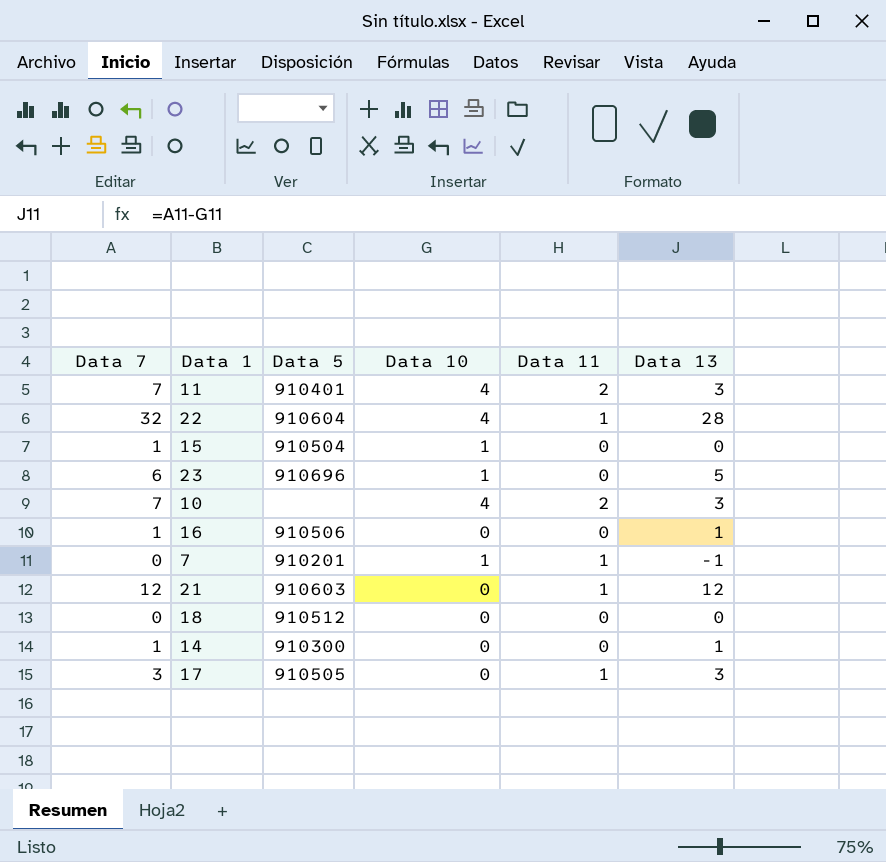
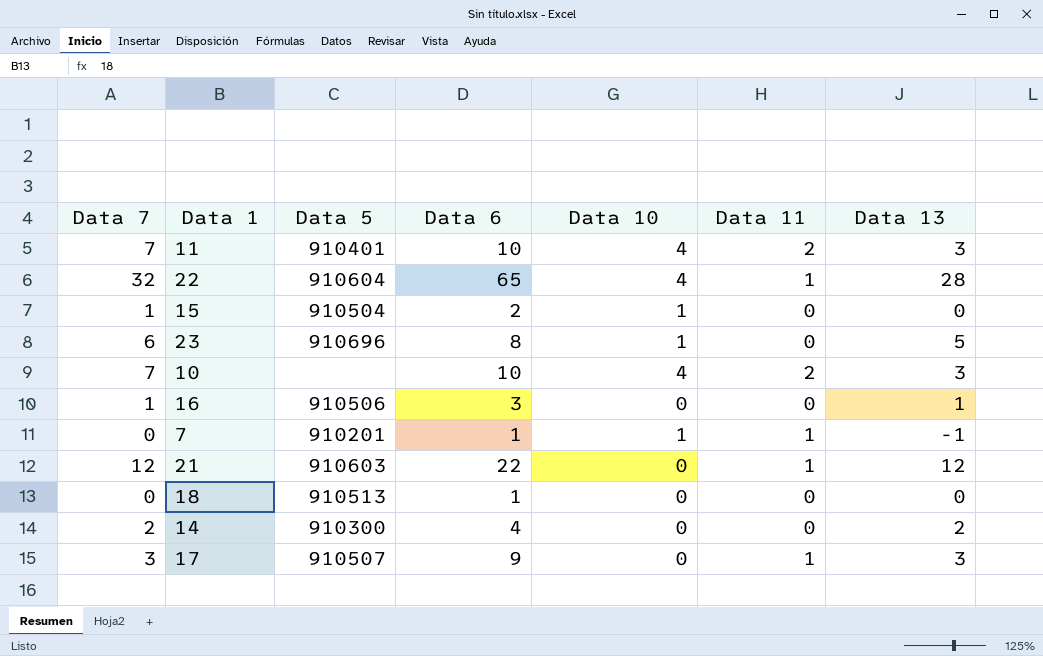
column Data 6 | position: none -> 4
18 | Data 5: 910512 -> 910513
14 | Data 7: 1 -> 2
14 | Data 13: 1 -> 2
17 | Data 5: 910505 -> 910507

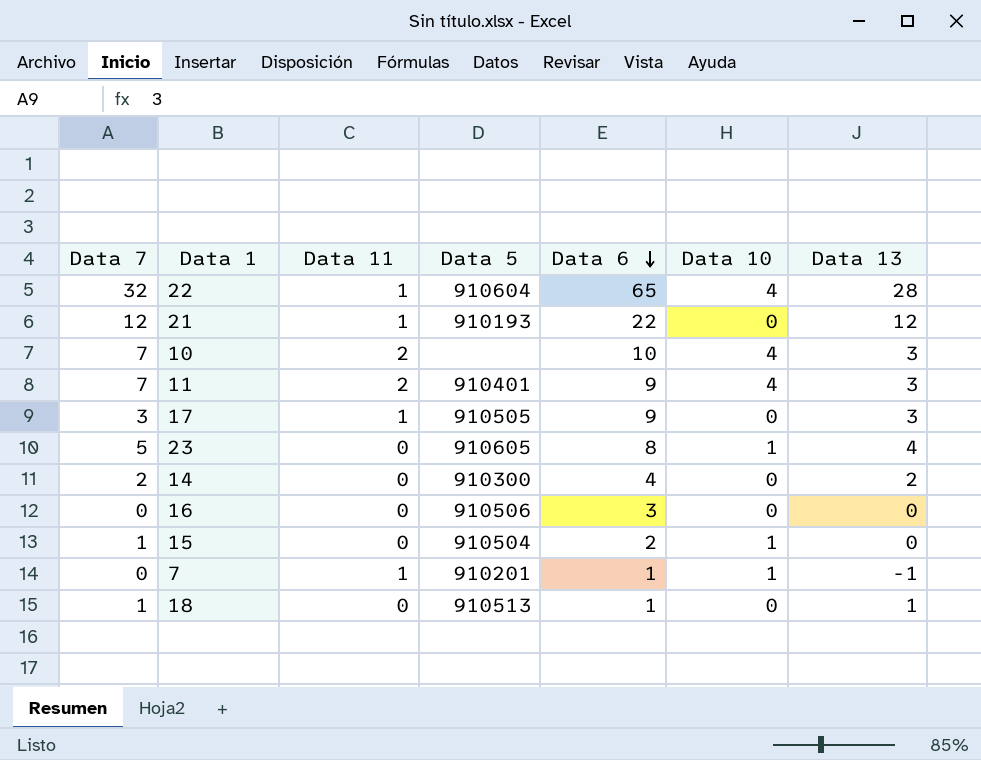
row order: none -> Data 6 descending
column Data 11 | position: 6 -> 3
21 | Data 5: 910603 -> 910193
11 | Data 6: 10 -> 9
17 | Data 5: 910507 -> 910505
23 | Data 7: 6 -> 5
23 | Data 5: 910696 -> 910605
23 | Data 13: 5 -> 4
16 | Data 7: 1 -> 0
16 | Data 13: 1 -> 0
18 | Data 7: 0 -> 1
18 | Data 13: 0 -> 1

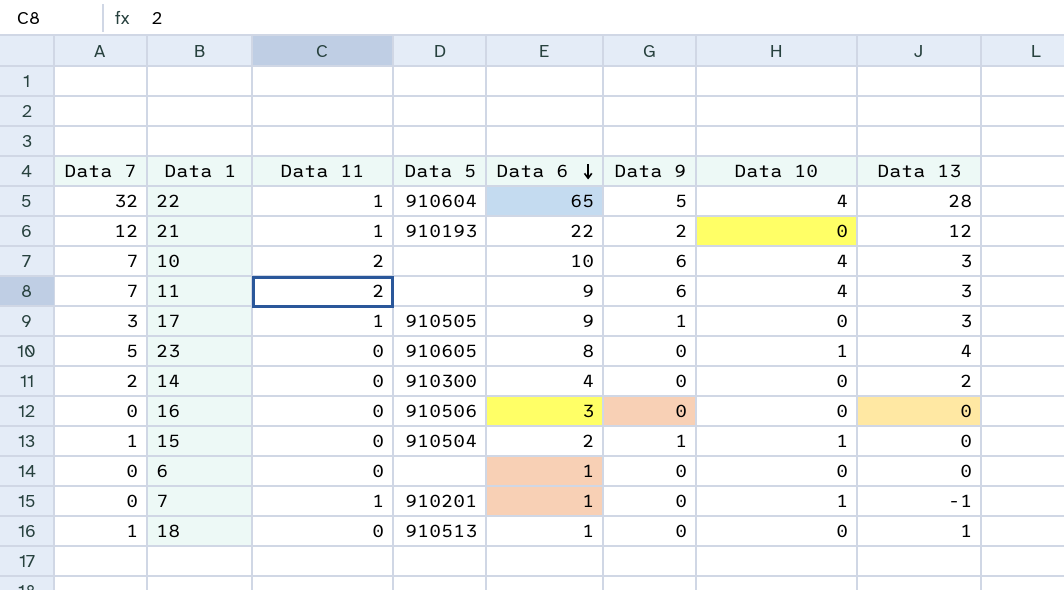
column Data 9 | position: none -> 6
11 | Data 5: 910401 -> none
row 6: none -> 0 | 0 | none | 1 | 0 | 0 | 0

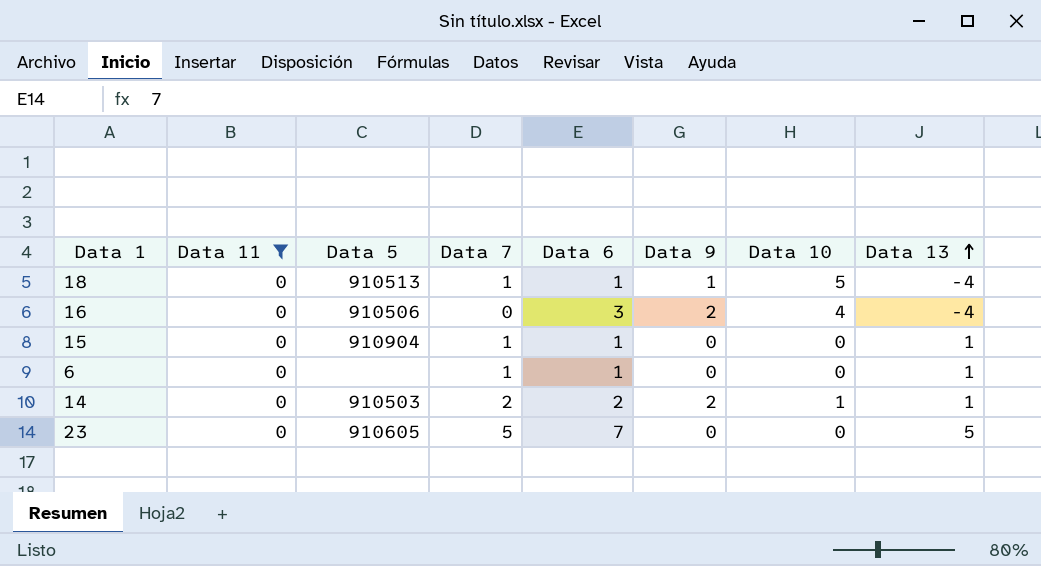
filter: none -> Data 11 = 0
row order: Data 6 descending -> Data 13 ascending
column Data 7 | position: 1 -> 4
18 | Data 9: 0 -> 1
18 | Data 10: 0 -> 5
18 | Data 13: 1 -> -4
16 | Data 9: 0 -> 2
16 | Data 10: 0 -> 4
16 | Data 13: 0 -> -4
15 | Data 5: 910504 -> 910904
15 | Data 6: 2 -> 1
15 | Data 9: 1 -> 0
15 | Data 10: 1 -> 0
15 | Data 13: 0 -> 1
6 | Data 7: 0 -> 1
6 | Data 13: 0 -> 1
14 | Data 5: 910300 -> 910503
14 | Data 6: 4 -> 2
14 | Data 9: 0 -> 2
14 | Data 10: 0 -> 1
14 | Data 13: 2 -> 1
23 | Data 6: 8 -> 7
23 | Data 10: 1 -> 0
23 | Data 13: 4 -> 5

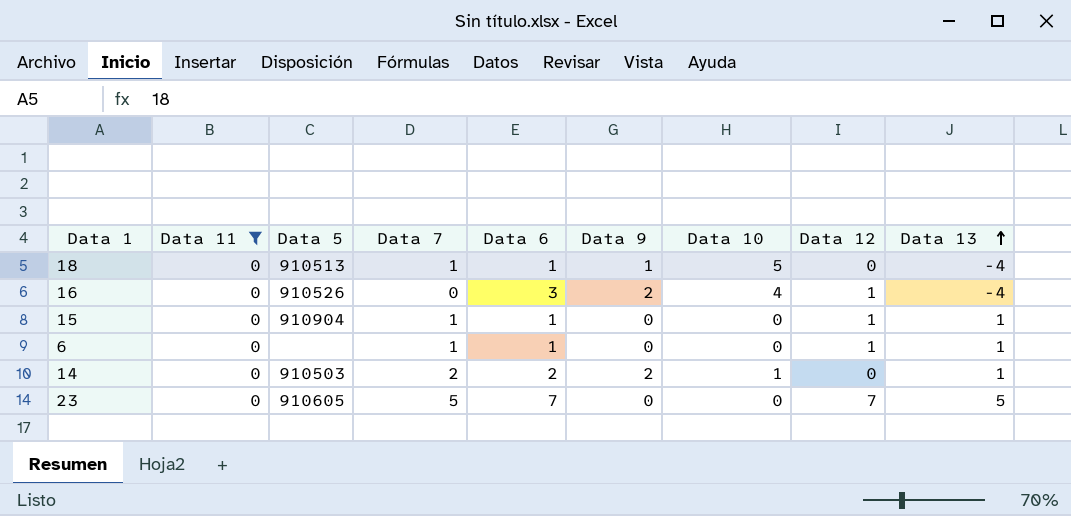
column Data 12 | formula: none -> [Data 6] - [Data 9]
16 | Data 5: 910506 -> 910526

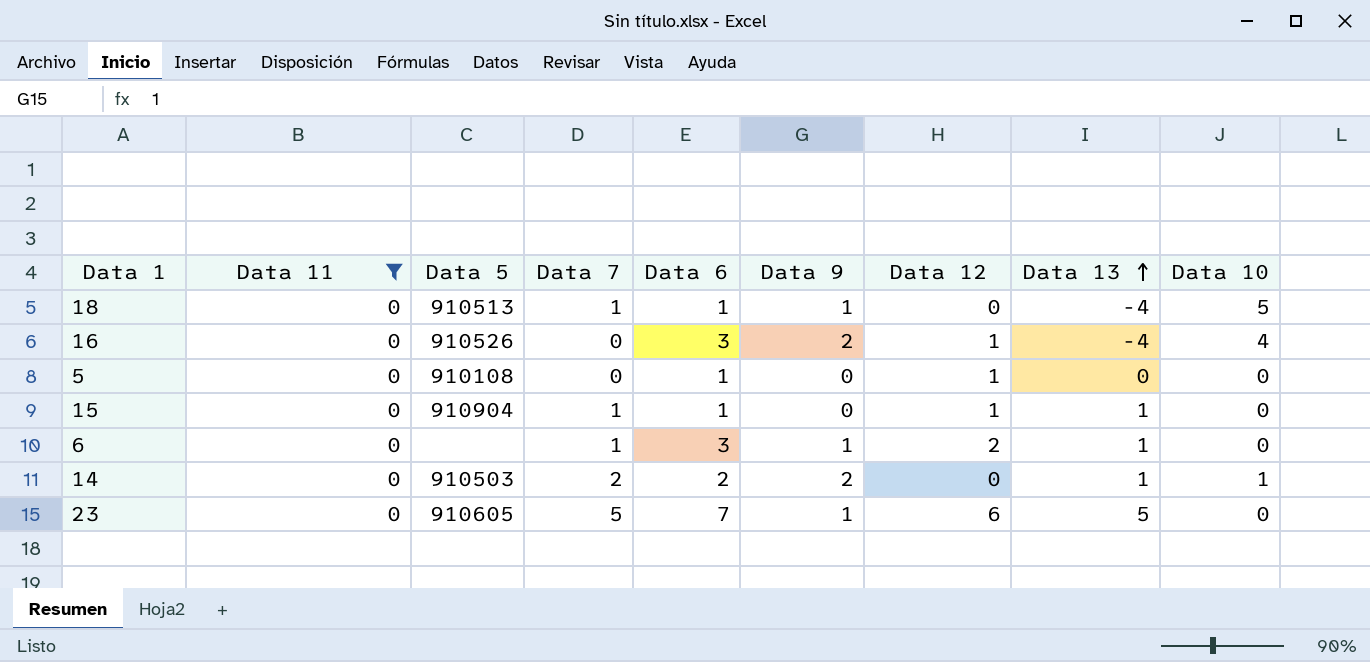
column Data 10 | position: 7 -> 9
row 5: none -> 0 | 910108 | 0 | 1 | 0 | 1 | 0 | 0
6 | Data 6: 1 -> 3
6 | Data 9: 0 -> 1
6 | Data 12: 1 -> 2
23 | Data 9: 0 -> 1
23 | Data 12: 7 -> 6

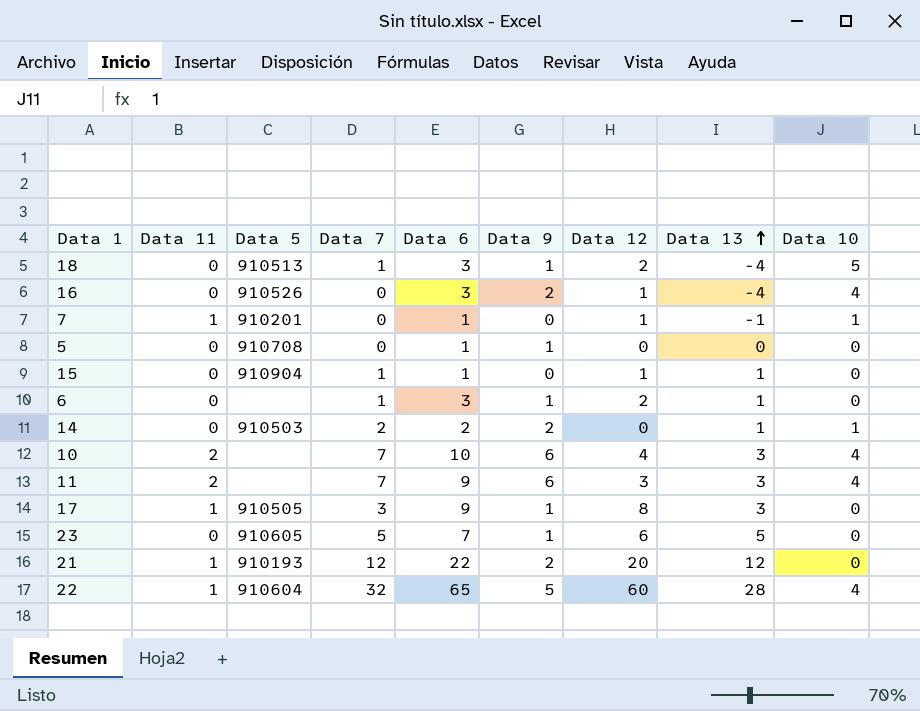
filter: Data 11 = 0 -> none
18 | Data 6: 1 -> 3
18 | Data 12: 0 -> 2
5 | Data 5: 910108 -> 910708
5 | Data 9: 0 -> 1
5 | Data 12: 1 -> 0

